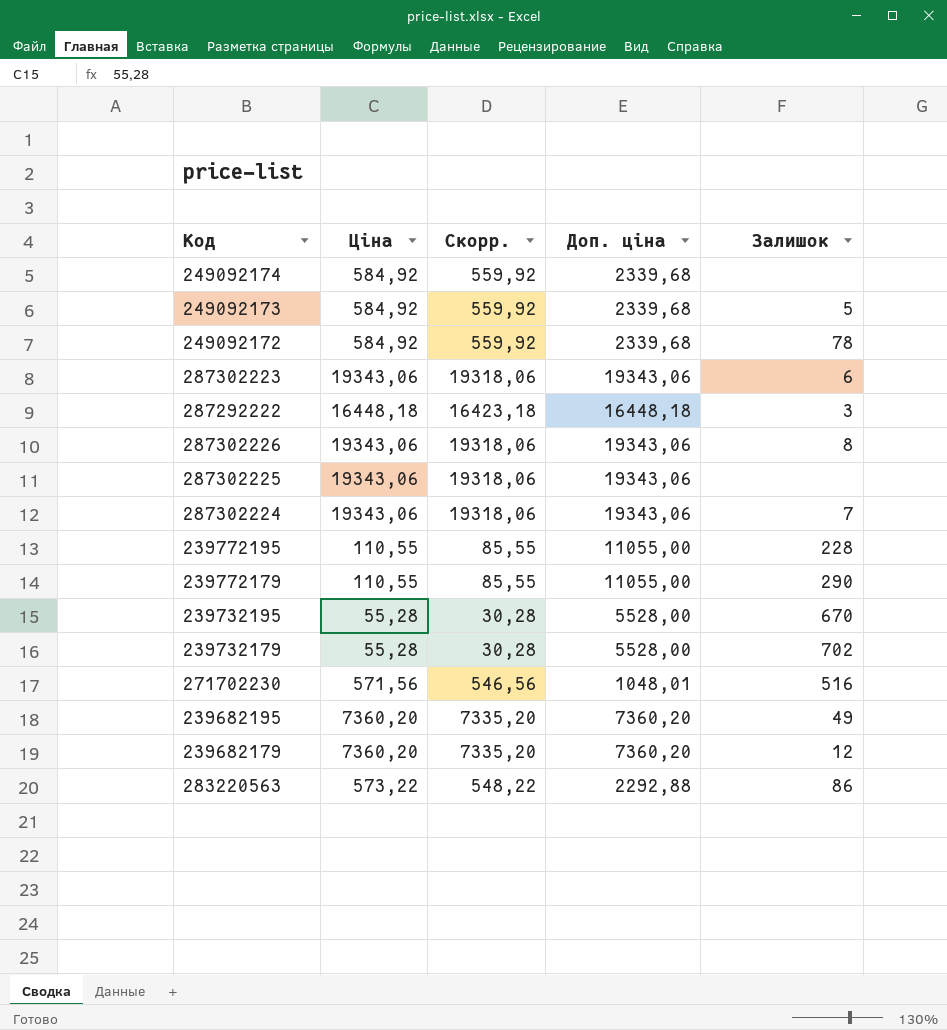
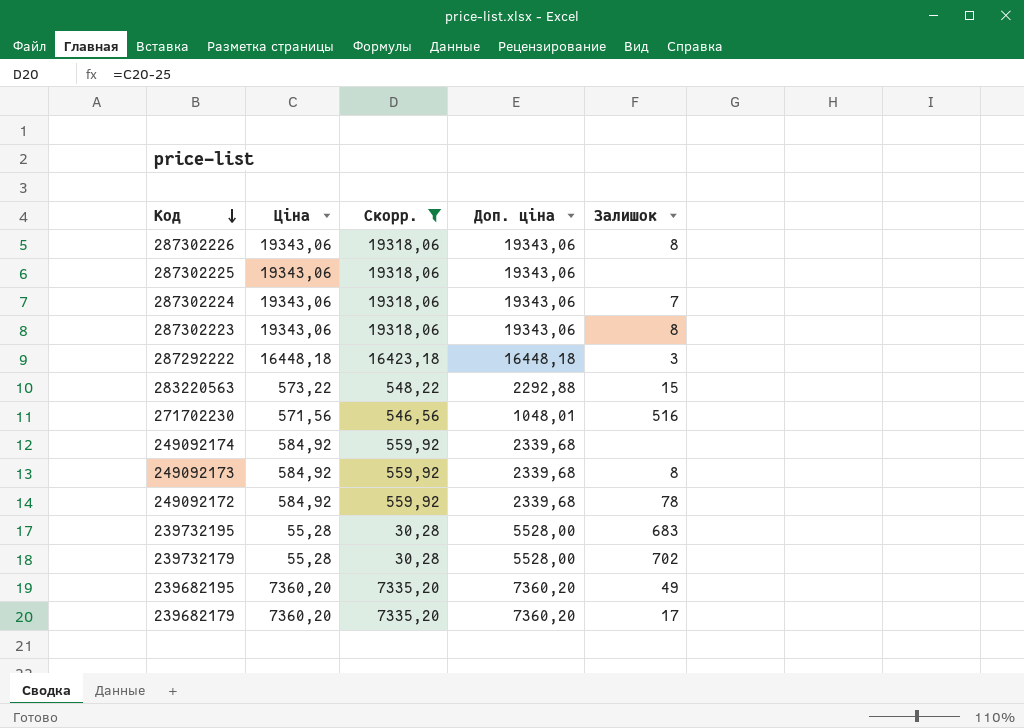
filter: none -> Скорр. != 85,55
row order: none -> Код descending
287302223 | Залишок: 6 -> 8
283220563 | Залишок: 86 -> 15
249092173 | Залишок: 5 -> 8
239732195 | Залишок: 670 -> 683
239682179 | Залишок: 12 -> 17

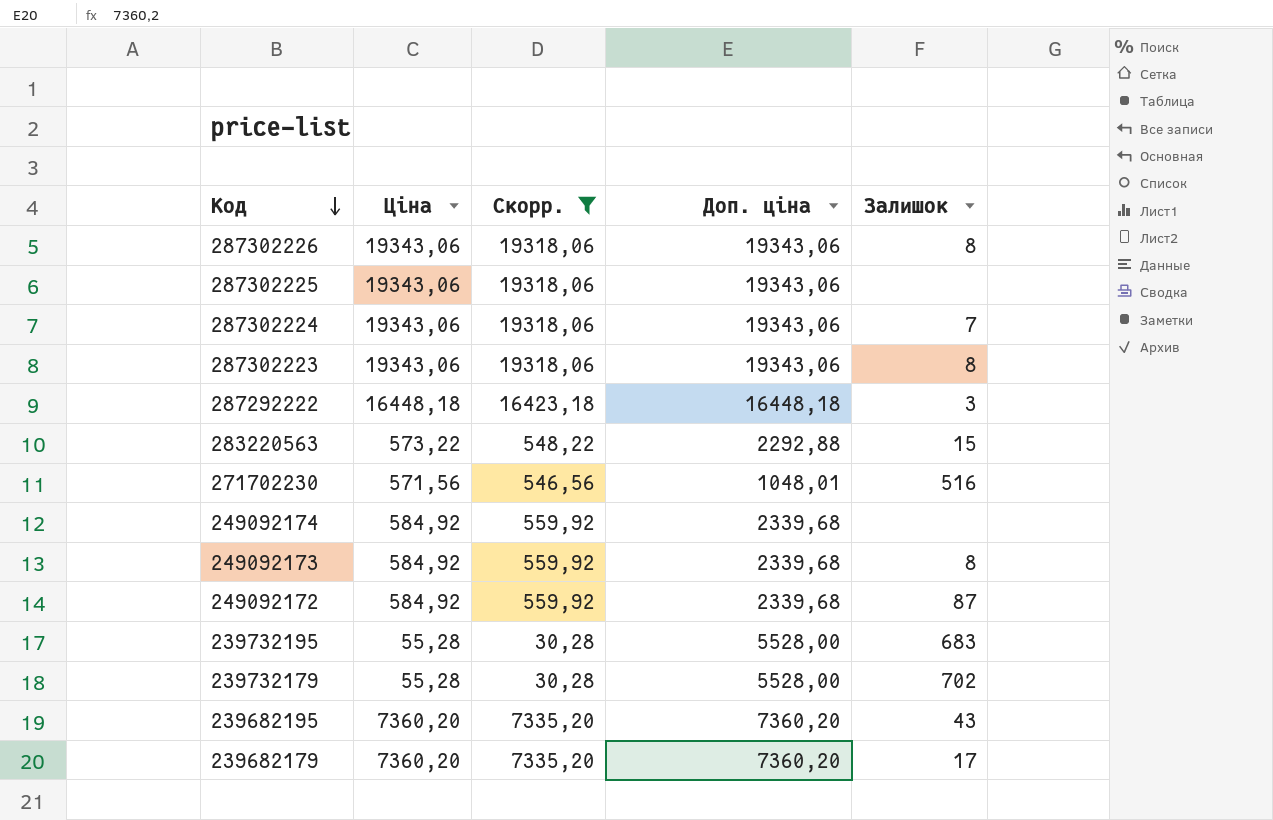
249092172 | Залишок: 78 -> 87
239682195 | Залишок: 49 -> 43

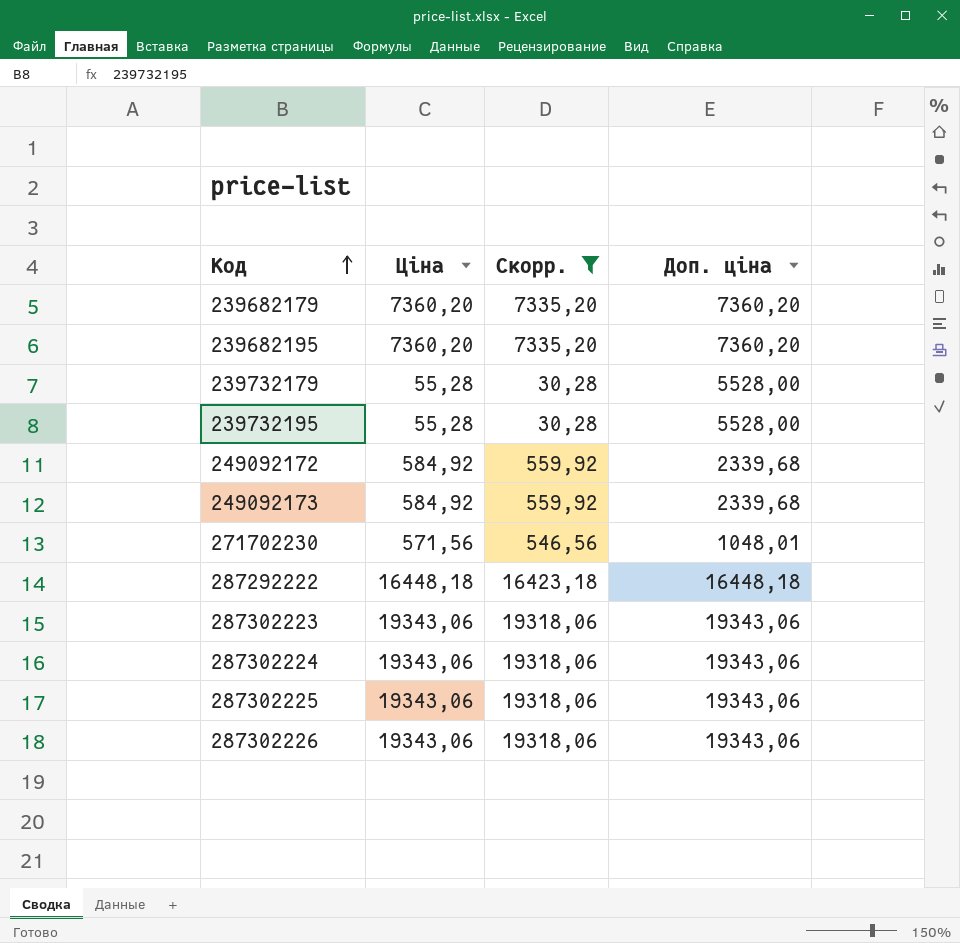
row order: Код descending -> Код ascending
column Залишок | position: 5 -> none
row 283220563: 573,22 | 548,22 | 2292,88 | 15 -> none
row 249092174: 584,92 | 559,92 | 2339,68 | none -> none

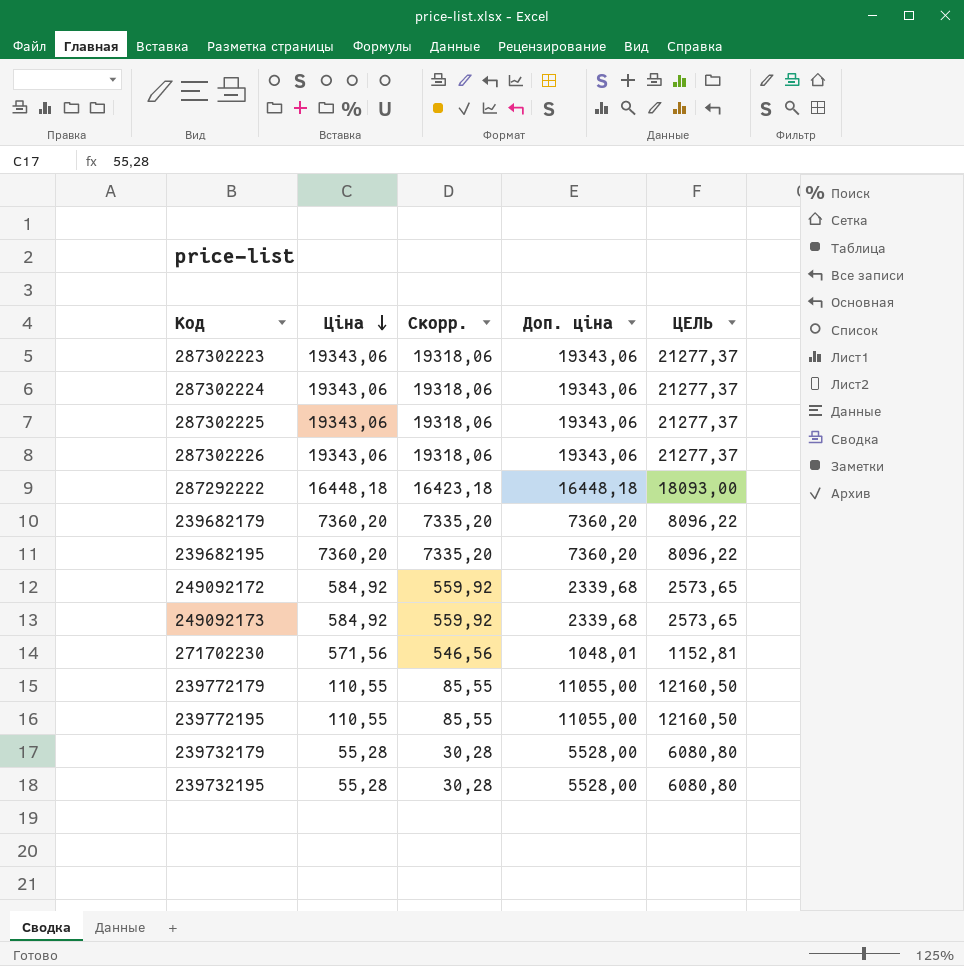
filter: Скорр. != 85,55 -> none
row order: Код ascending -> Ціна descending
column ЦЕЛЬ | formula: none -> [Доп. ціна] * 1,1

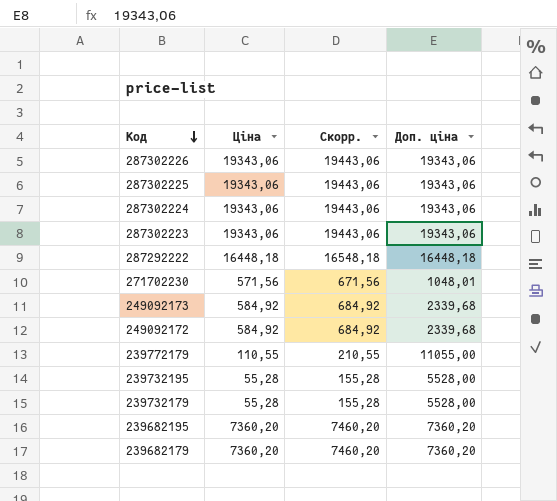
row order: Ціна descending -> Код descending
column ЦЕЛЬ | formula: [Доп. ціна] * 1,1 -> none
column Скорр. | formula: [Ціна] - 25 -> [Ціна] + 100
row 239772195: 110,55 | 85,55 | 11055,00 | 12160,50 -> none

